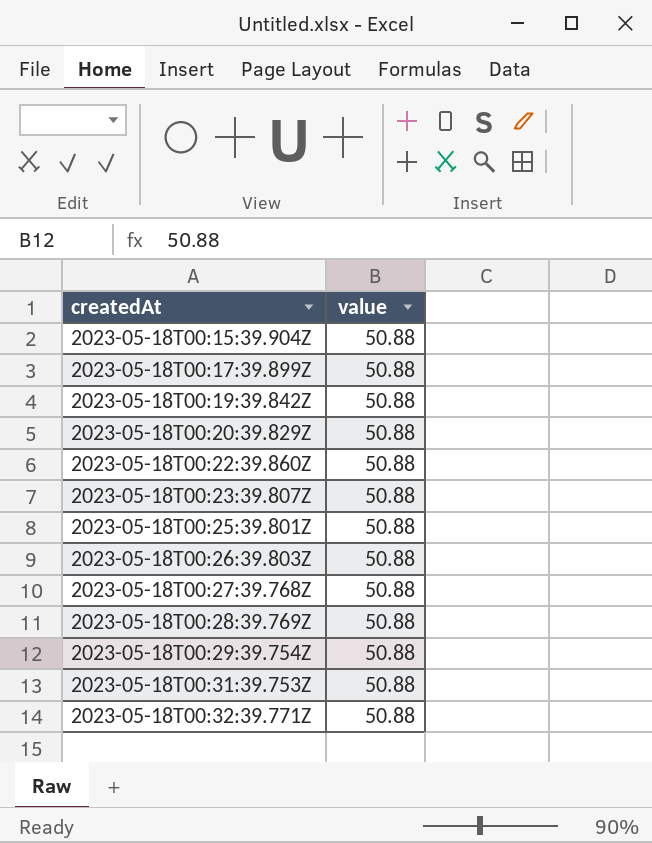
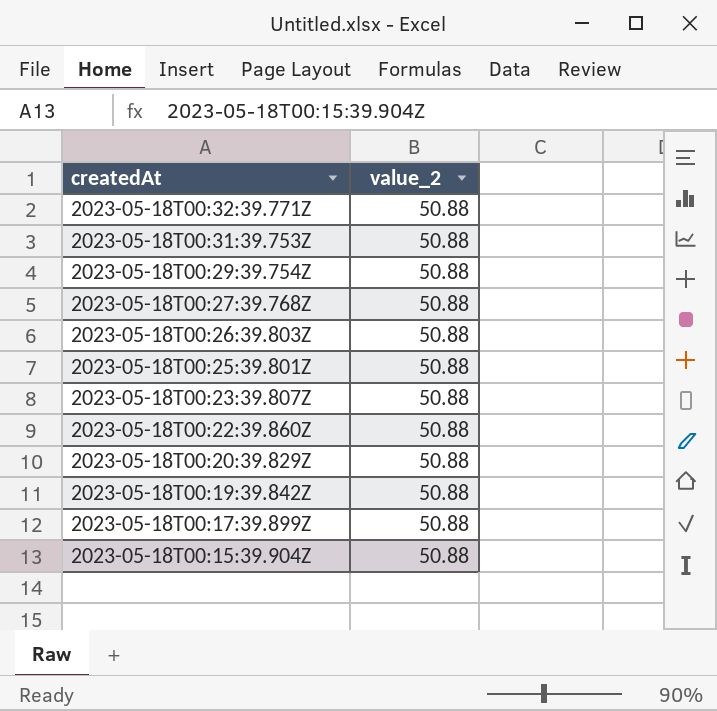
row order: createdAt ascending -> createdAt descending
column name: value -> value_2
row 2023-05-18T00:28:39.769Z: 50.88 -> none

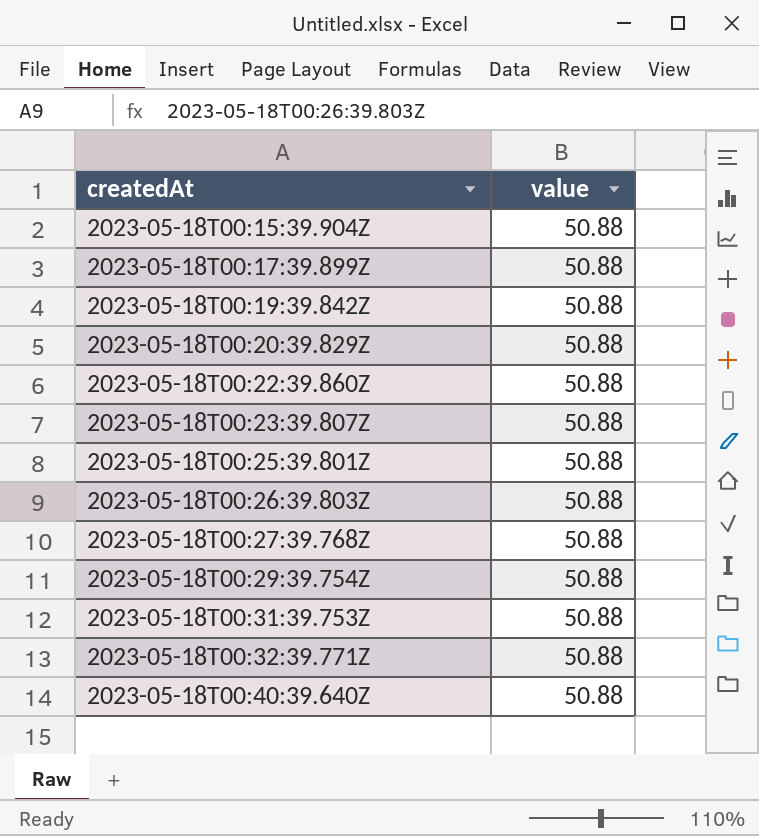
row order: createdAt descending -> createdAt ascending
column name: value_2 -> value
row 2023-05-18T00:40:39.640Z: none -> 50.88

